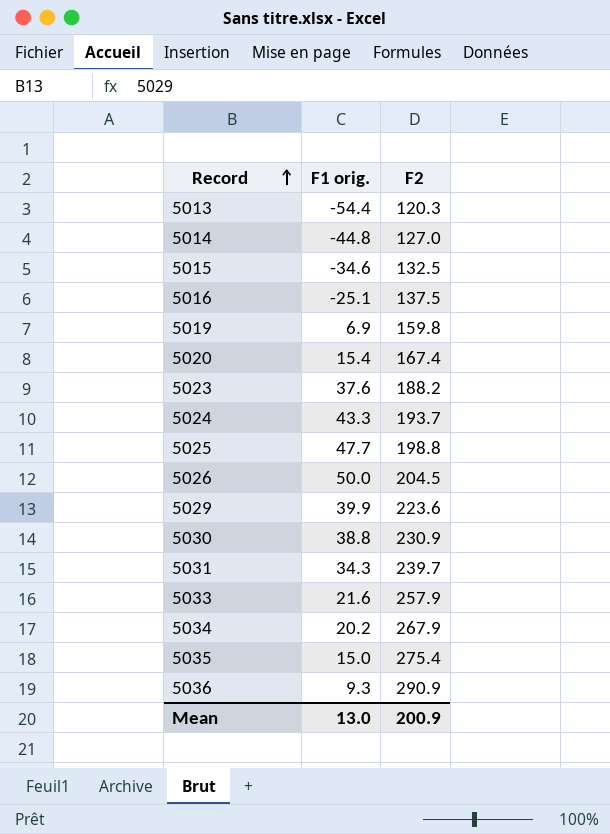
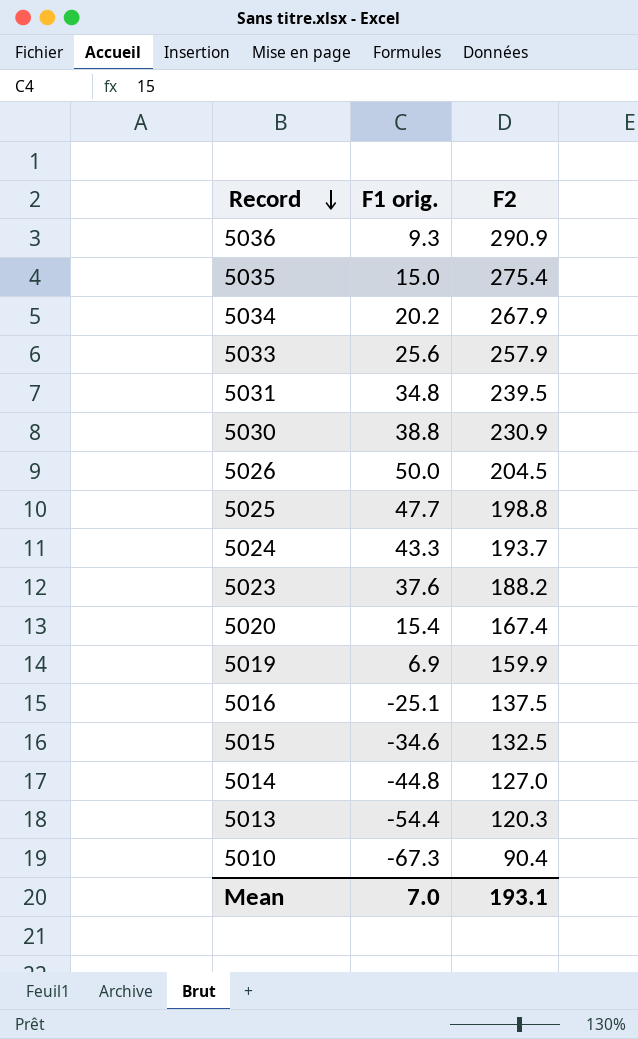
row order: Record ascending -> Record descending
row 5029: 39.9 | 223.6 -> none
5033 | F1 orig.: 21.6 -> 25.6
5031 | F1 orig.: 34.3 -> 34.8
5031 | F2: 239.7 -> 239.5
5019 | F2: 159.8 -> 159.9
row 5010: none -> -67.3 | 90.4
Mean | F1 orig.: 13.0 -> 7.0
Mean | F2: 200.9 -> 193.1

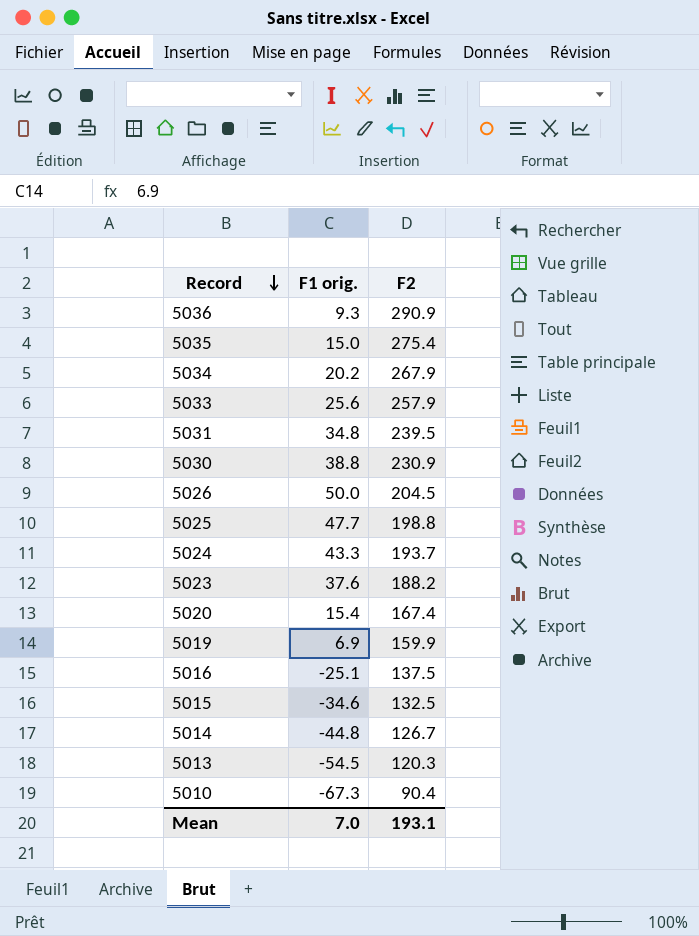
5014 | F2: 127.0 -> 126.7
5013 | F1 orig.: -54.4 -> -54.5

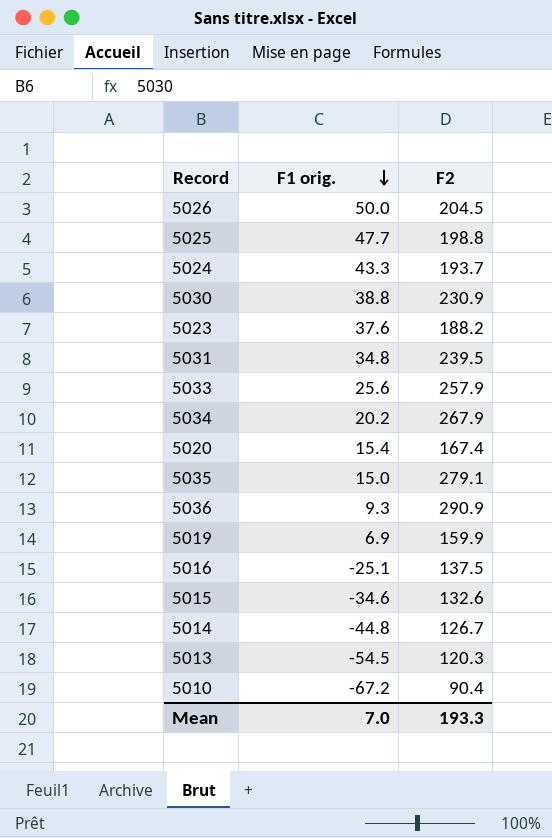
row order: Record descending -> F1 orig. descending
5035 | F2: 275.4 -> 279.1
5015 | F2: 132.5 -> 132.6
5010 | F1 orig.: -67.3 -> -67.2
Mean | F2: 193.1 -> 193.3

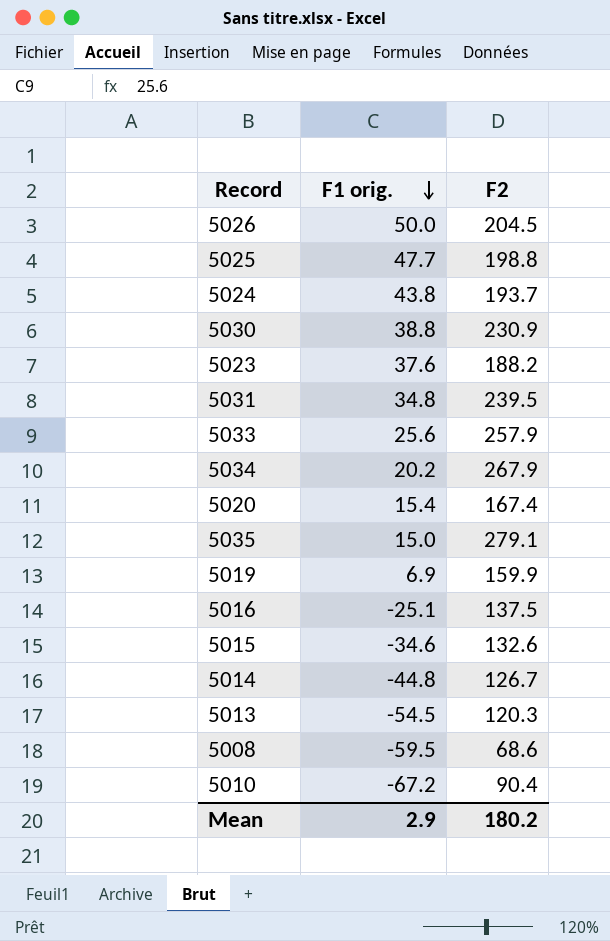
row 5036: 9.3 | 290.9 -> none
5024 | F1 orig.: 43.3 -> 43.8
row 5008: none -> -59.5 | 68.6
Mean | F1 orig.: 7.0 -> 2.9
Mean | F2: 193.3 -> 180.2

